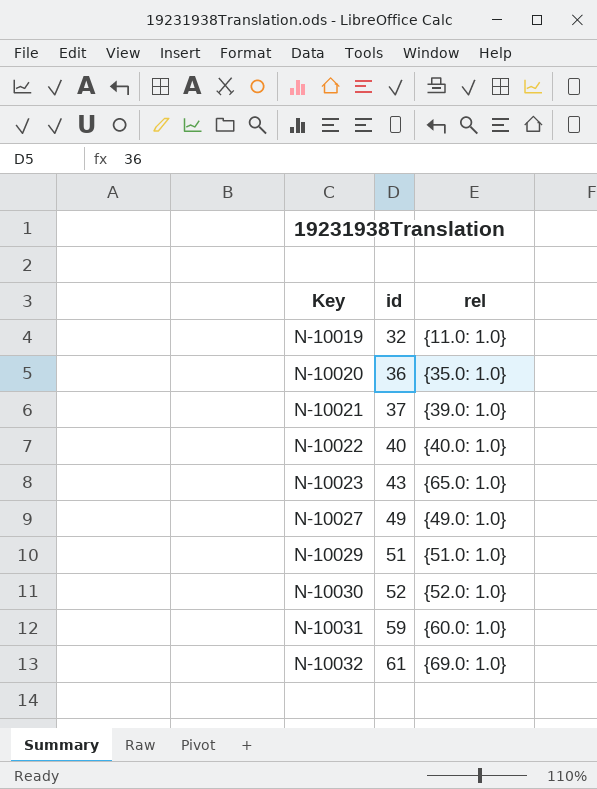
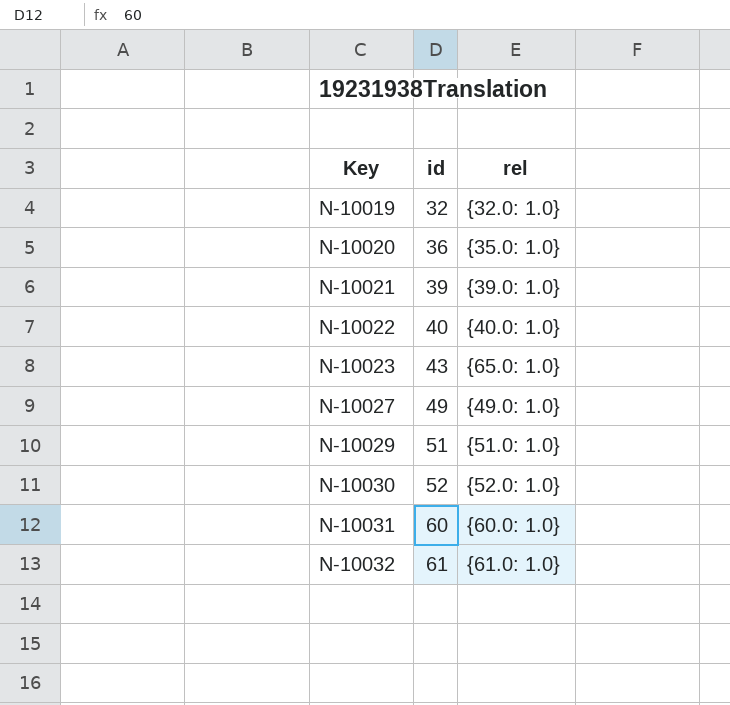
N-10019 | rel: {11.0: 1.0} -> {32.0: 1.0}
N-10021 | id: 37 -> 39
N-10031 | id: 59 -> 60
N-10032 | rel: {69.0: 1.0} -> {61.0: 1.0}

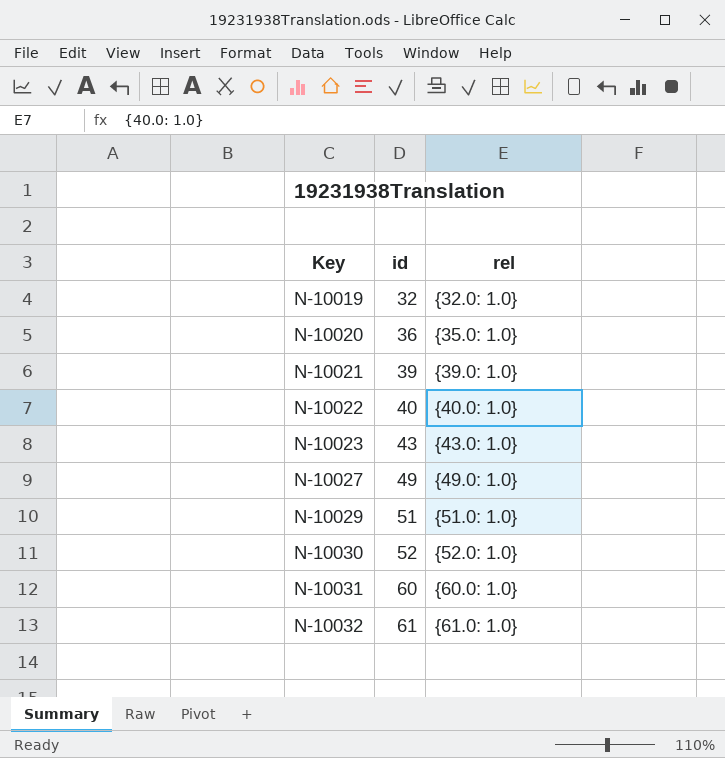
N-10023 | rel: {65.0: 1.0} -> {43.0: 1.0}

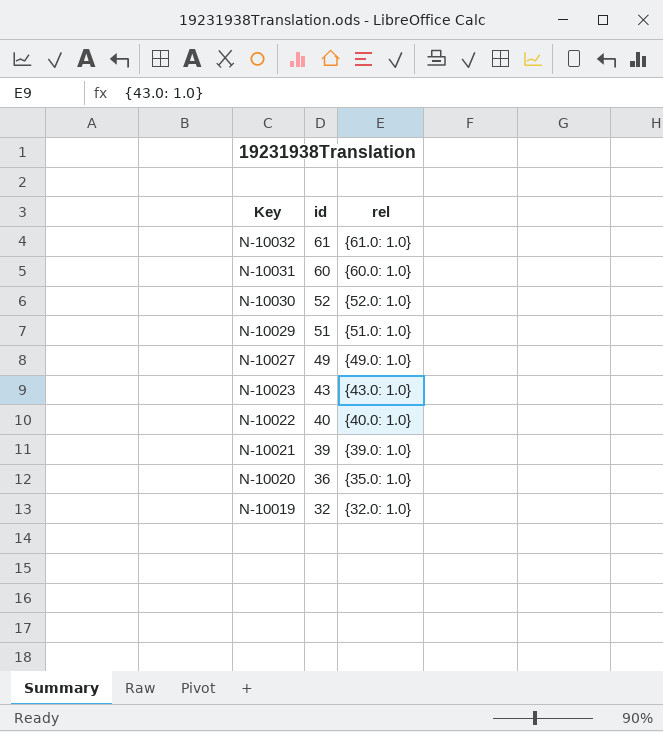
row order: Key ascending -> Key descending

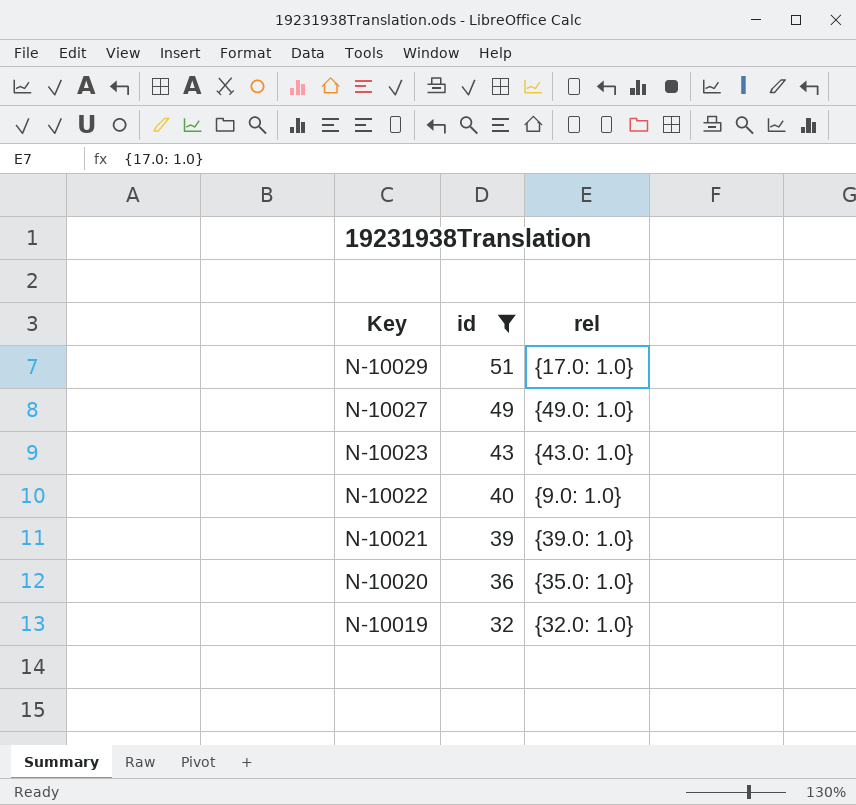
filter: none -> id <= 51
N-10029 | rel: {51.0: 1.0} -> {17.0: 1.0}
N-10022 | rel: {40.0: 1.0} -> {9.0: 1.0}

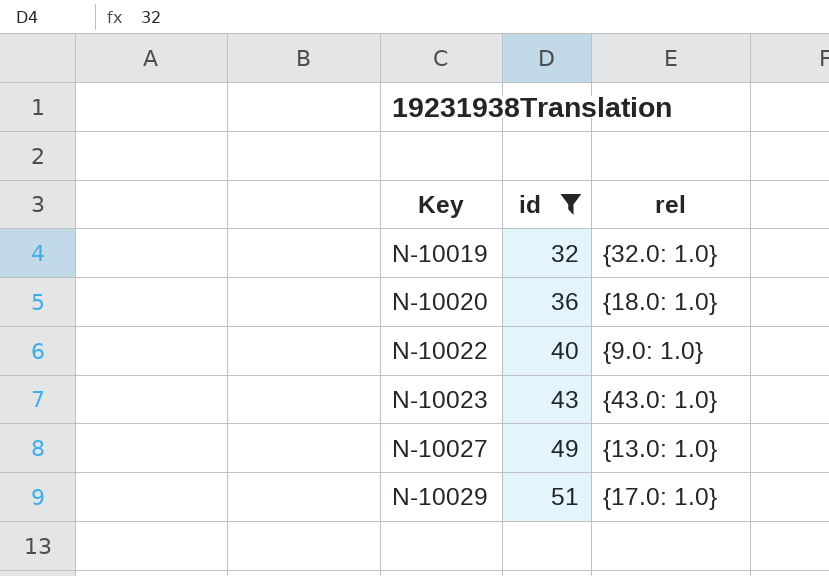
row order: Key descending -> Key ascending
row N-10021: 39 | {39.0: 1.0} -> none
N-10020 | rel: {35.0: 1.0} -> {18.0: 1.0}
N-10027 | rel: {49.0: 1.0} -> {13.0: 1.0}

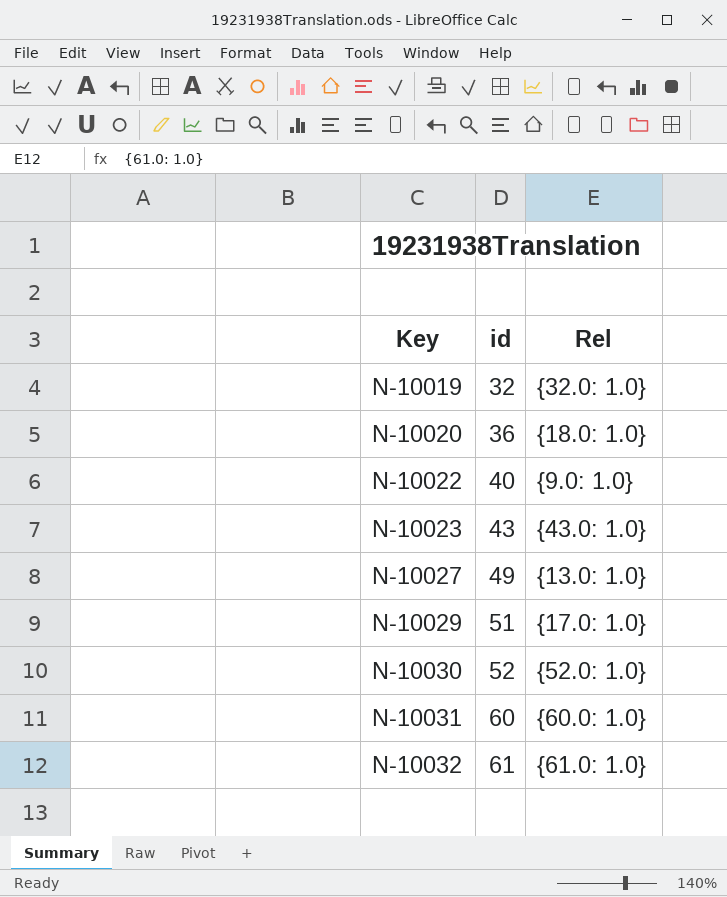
filter: id <= 51 -> none
column name: rel -> Rel

